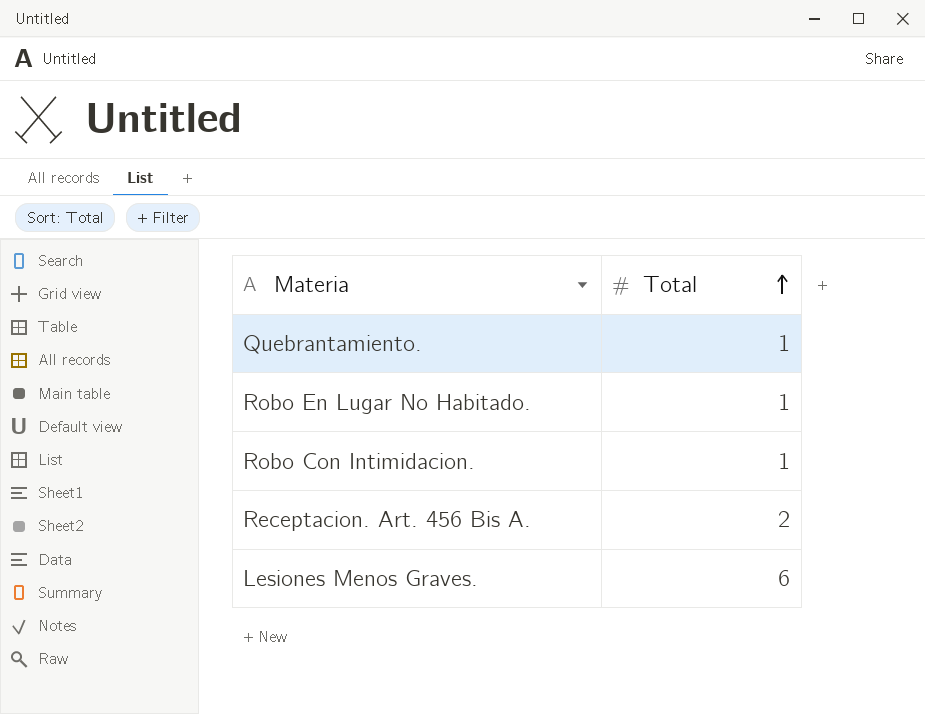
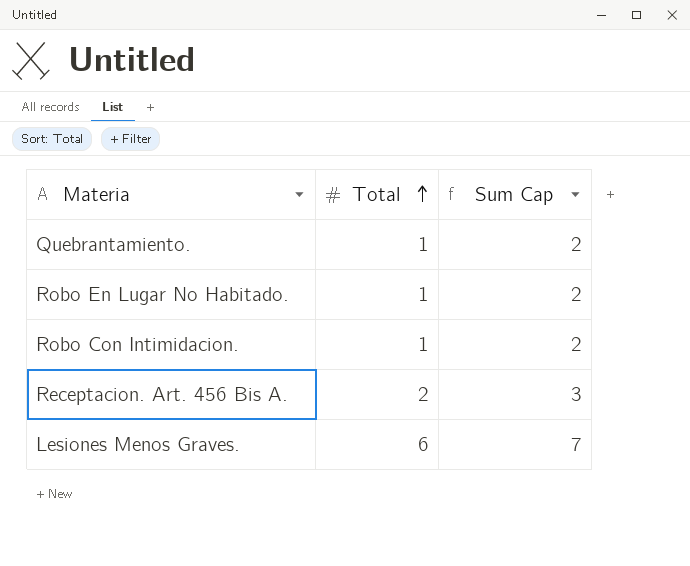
column Sum Cap | formula: none -> [Total] + 1

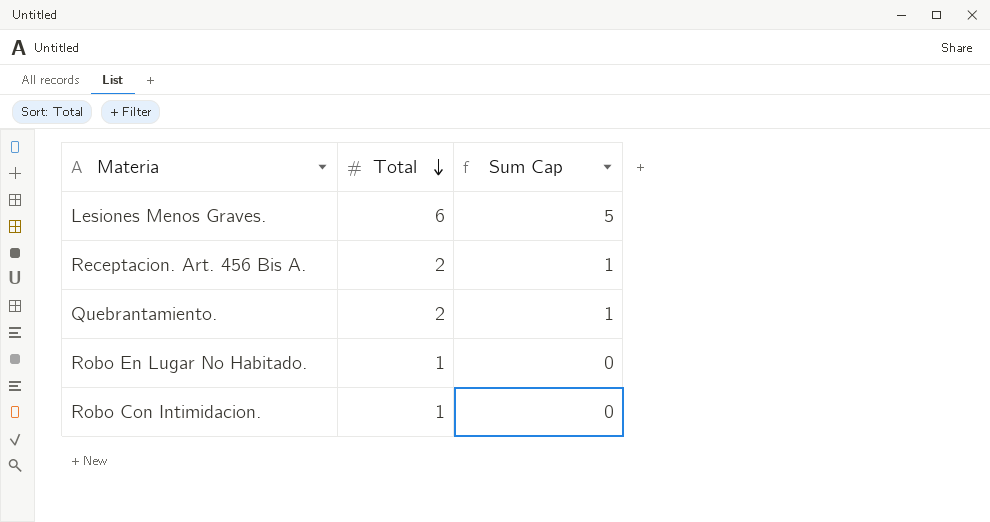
row order: Total ascending -> Total descending
column Sum Cap | formula: [Total] + 1 -> [Total] - 1
Quebrantamiento. | Total: 1 -> 2

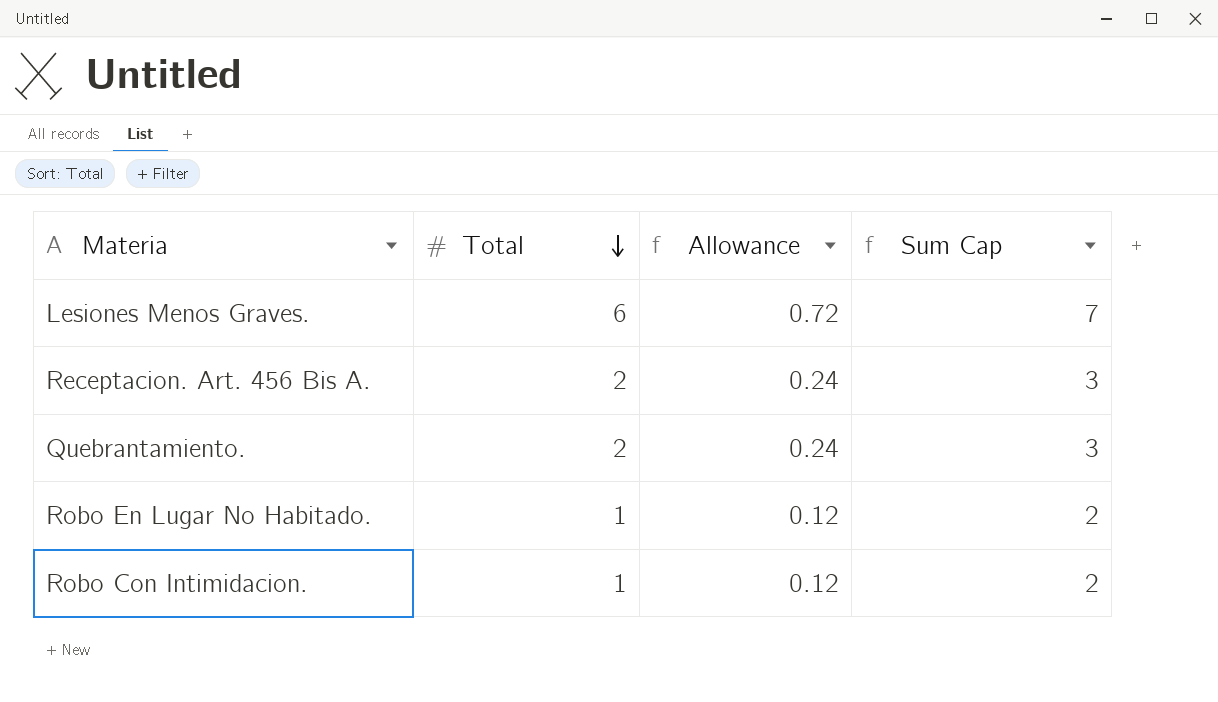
column Allowance | formula: none -> [Total] * 0.12
column Sum Cap | formula: [Total] - 1 -> [Total] + 1

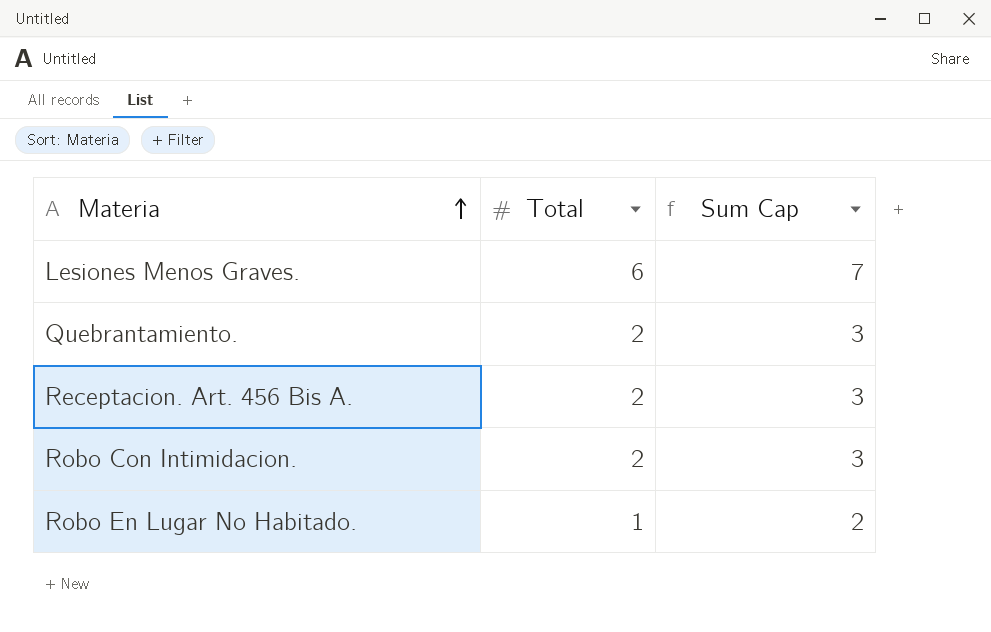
row order: Total descending -> Materia ascending
column Allowance | formula: [Total] * 0.12 -> none
Robo Con Intimidacion. | Total: 1 -> 2
Robo Con Intimidacion. | Sum Cap: 2 -> 3

